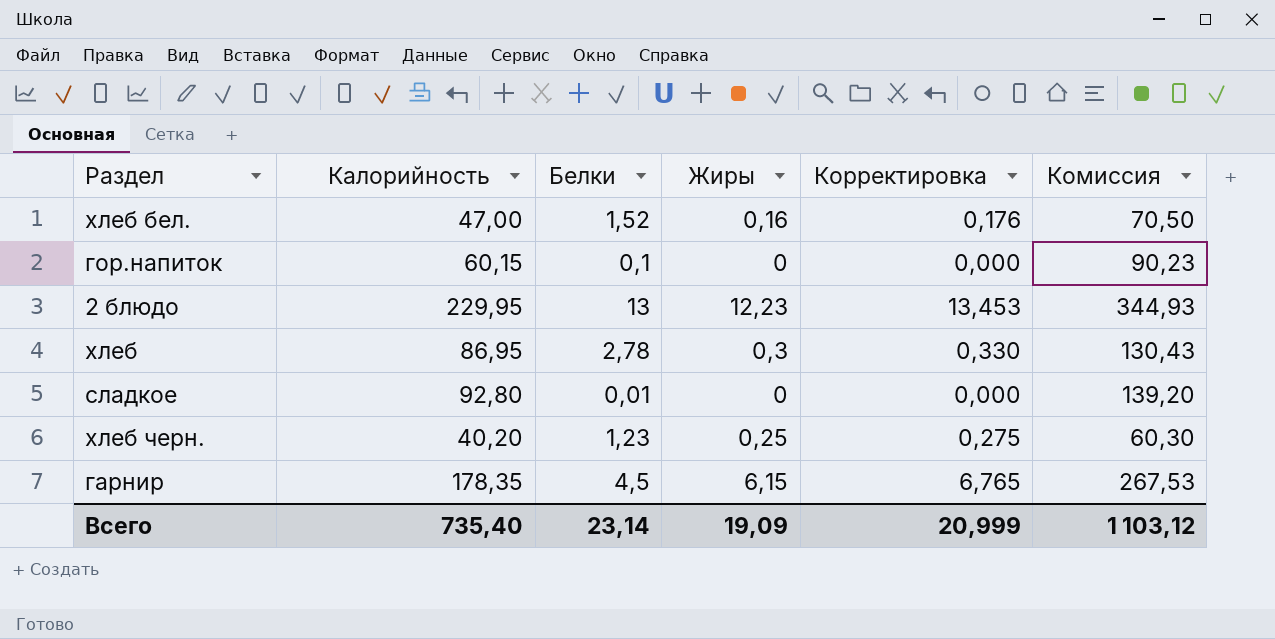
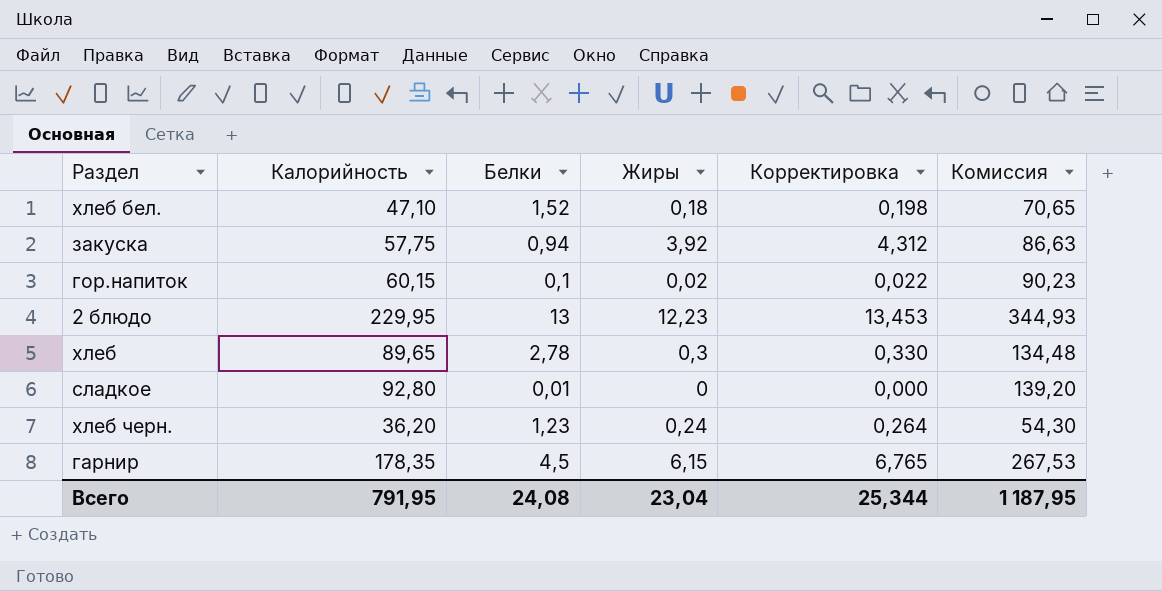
хлеб бел. | Калорийность: 47,00 -> 47,10
хлеб бел. | Жиры: 0,16 -> 0,18
хлеб бел. | Корректировка: 0,176 -> 0,198
хлеб бел. | Комиссия: 70,50 -> 70,65
row закуска: none -> 57,75 | 0,94 | 3,92 | 4,312 | 86,63
гор.напиток | Жиры: 0 -> 0,02
гор.напиток | Корректировка: 0,000 -> 0,022
хлеб | Калорийность: 86,95 -> 89,65
хлеб | Комиссия: 130,43 -> 134,48
хлеб черн. | Калорийность: 40,20 -> 36,20
хлеб черн. | Жиры: 0,25 -> 0,24
хлеб черн. | Корректировка: 0,275 -> 0,264
хлеб черн. | Комиссия: 60,30 -> 54,30
Всего | Калорийность: 735,40 -> 791,95
Всего | Белки: 23,14 -> 24,08
Всего | Жиры: 19,09 -> 23,04
Всего | Корректировка: 20,999 -> 25,344
Всего | Комиссия: 1 103,12 -> 1 187,95

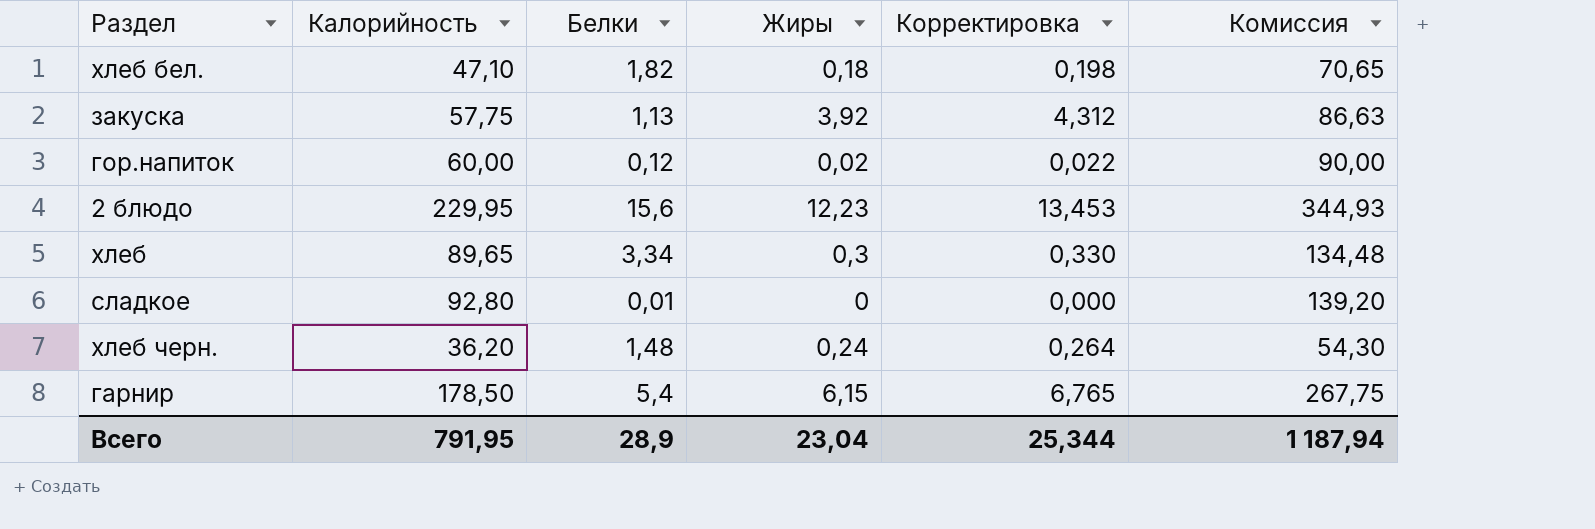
хлеб бел. | Белки: 1,52 -> 1,82
закуска | Белки: 0,94 -> 1,13
гор.напиток | Калорийность: 60,15 -> 60,00
гор.напиток | Белки: 0,1 -> 0,12
гор.напиток | Комиссия: 90,23 -> 90,00
2 блюдо | Белки: 13 -> 15,6
хлеб | Белки: 2,78 -> 3,34
хлеб черн. | Белки: 1,23 -> 1,48
гарнир | Калорийность: 178,35 -> 178,50
гарнир | Белки: 4,5 -> 5,4
гарнир | Комиссия: 267,53 -> 267,75
Всего | Белки: 24,08 -> 28,9
Всего | Комиссия: 1 187,95 -> 1 187,94

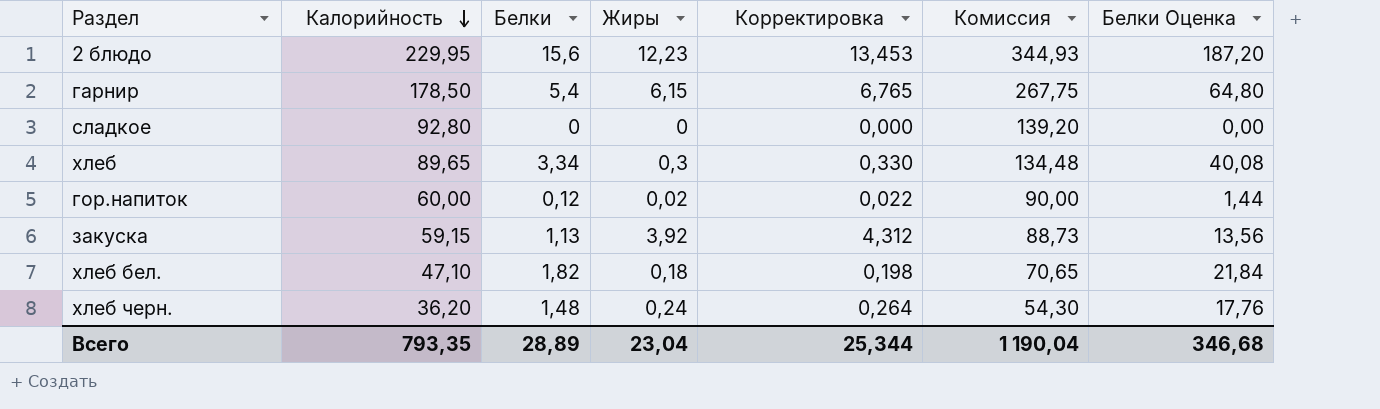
row order: none -> Калорийность descending
column Белки Оценка | formula: none -> [Белки] * 12
сладкое | Белки: 0,01 -> 0
закуска | Калорийность: 57,75 -> 59,15
закуска | Комиссия: 86,63 -> 88,73
Всего | Калорийность: 791,95 -> 793,35
Всего | Белки: 28,9 -> 28,89
Всего | Комиссия: 1 187,94 -> 1 190,04

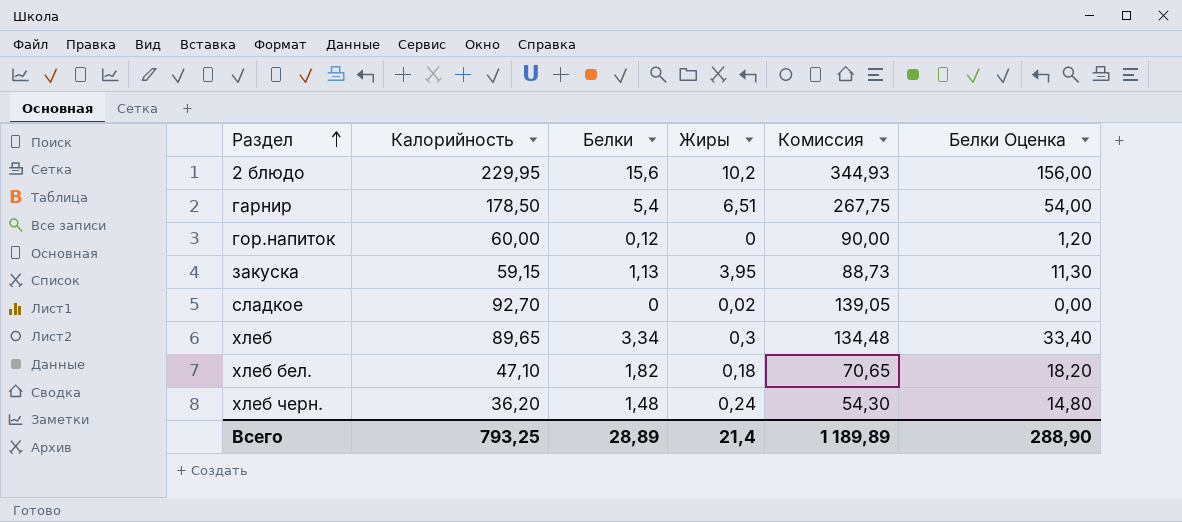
row order: Калорийность descending -> Раздел ascending
column Корректировка | formula: [Жиры] * 1,1 -> none
column Белки Оценка | formula: [Белки] * 12 -> [Белки] * 10
2 блюдо | Жиры: 12,23 -> 10,2
гарнир | Жиры: 6,15 -> 6,51
гор.напиток | Жиры: 0,02 -> 0
закуска | Жиры: 3,92 -> 3,95
сладкое | Калорийность: 92,80 -> 92,70
сладкое | Жиры: 0 -> 0,02
сладкое | Комиссия: 139,20 -> 139,05
Всего | Калорийность: 793,35 -> 793,25
Всего | Жиры: 23,04 -> 21,4
Всего | Комиссия: 1 190,04 -> 1 189,89
Всего | Белки Оценка: 346,68 -> 288,90

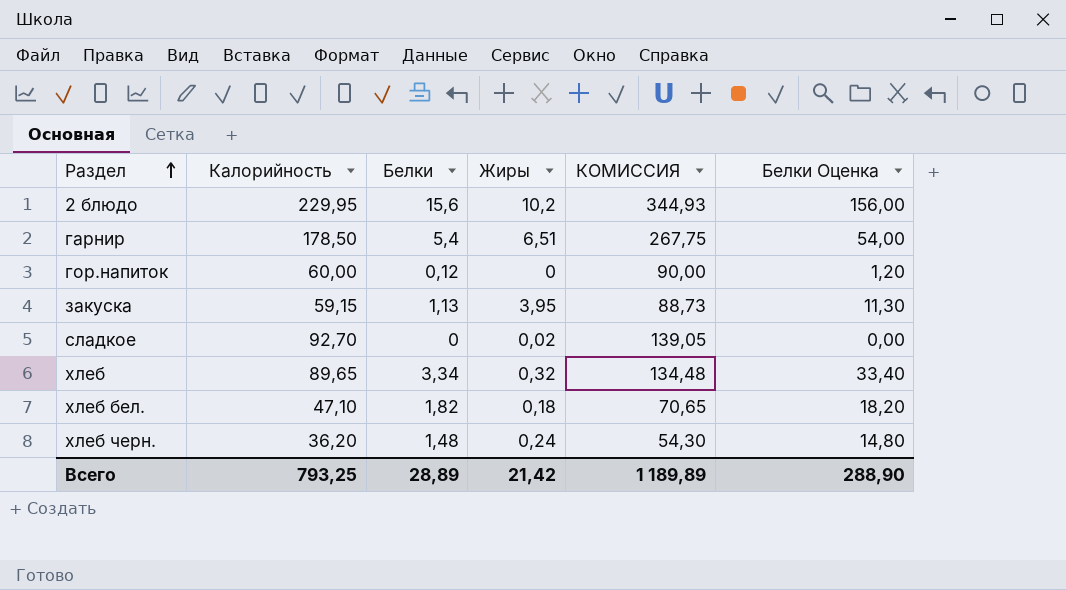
column name: Комиссия -> КОМИССИЯ
хлеб | Жиры: 0,3 -> 0,32
Всего | Жиры: 21,4 -> 21,42

